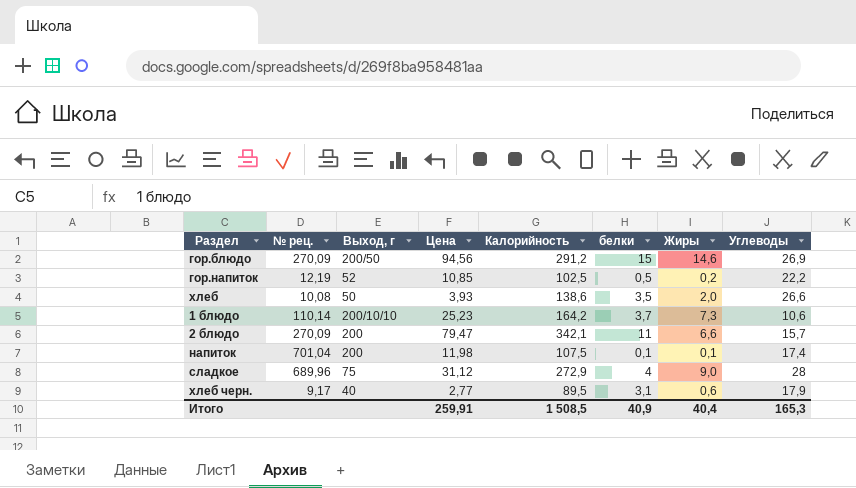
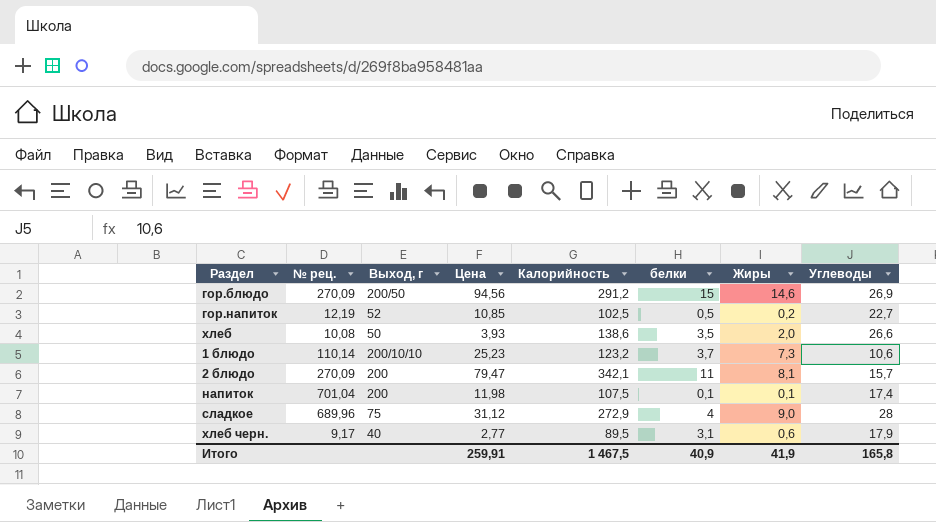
гор.напиток | Углеводы: 22,2 -> 22,7
1 блюдо | Калорийность: 164,2 -> 123,2
2 блюдо | Жиры: 6,6 -> 8,1
Итого | Калорийность: 1 508,5 -> 1 467,5
Итого | Жиры: 40,4 -> 41,9
Итого | Углеводы: 165,3 -> 165,8

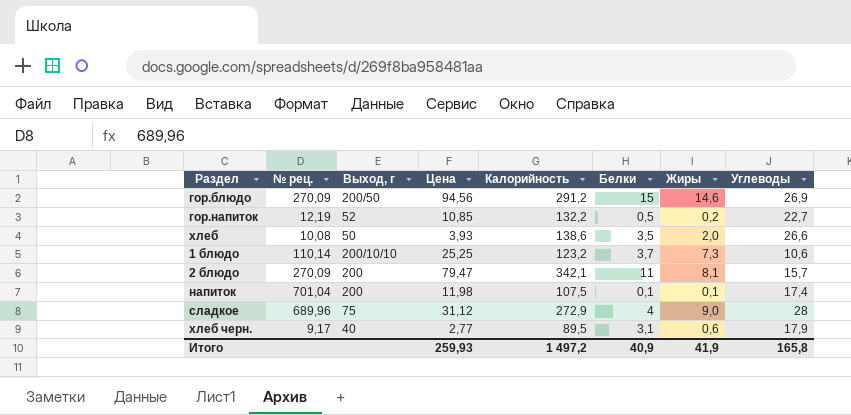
column name: белки -> Белки
гор.напиток | Калорийность: 102,5 -> 132,2
1 блюдо | Цена: 25,23 -> 25,25
Итого | Цена: 259,91 -> 259,93
Итого | Калорийность: 1 467,5 -> 1 497,2

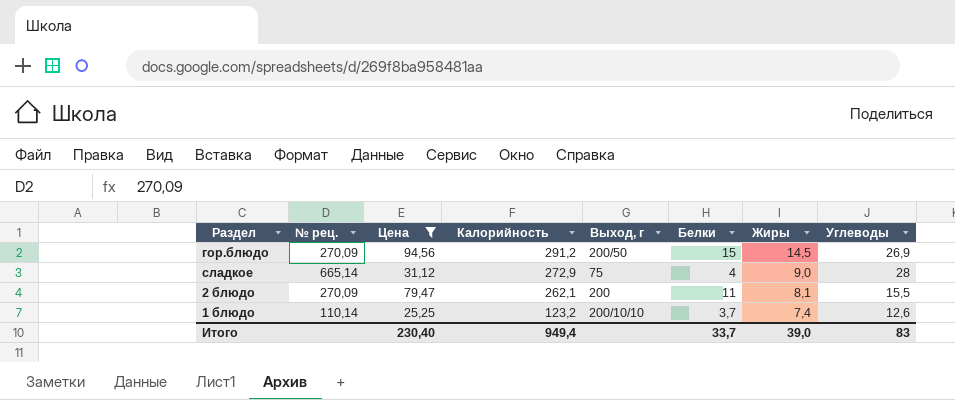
filter: none -> Цена >= 25,25
row order: none -> Калорийность descending
column Выход, г | position: 3 -> 5
гор.блюдо | Жиры: 14,6 -> 14,5
сладкое | № рец.: 689,96 -> 665,14
2 блюдо | Калорийность: 342,1 -> 262,1
2 блюдо | Углеводы: 15,7 -> 15,5
1 блюдо | Жиры: 7,3 -> 7,4
1 блюдо | Углеводы: 10,6 -> 12,6
Итого | Цена: 259,93 -> 230,40
Итого | Калорийность: 1 497,2 -> 949,4
Итого | Белки: 40,9 -> 33,7
Итого | Жиры: 41,9 -> 39,0
Итого | Углеводы: 165,8 -> 83

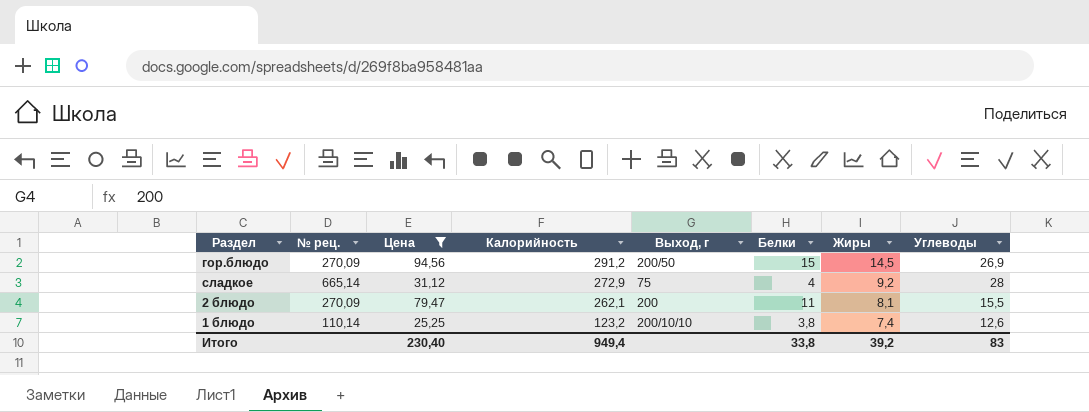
сладкое | Жиры: 9,0 -> 9,2
1 блюдо | Белки: 3,7 -> 3,8
Итого | Белки: 33,7 -> 33,8
Итого | Жиры: 39,0 -> 39,2

